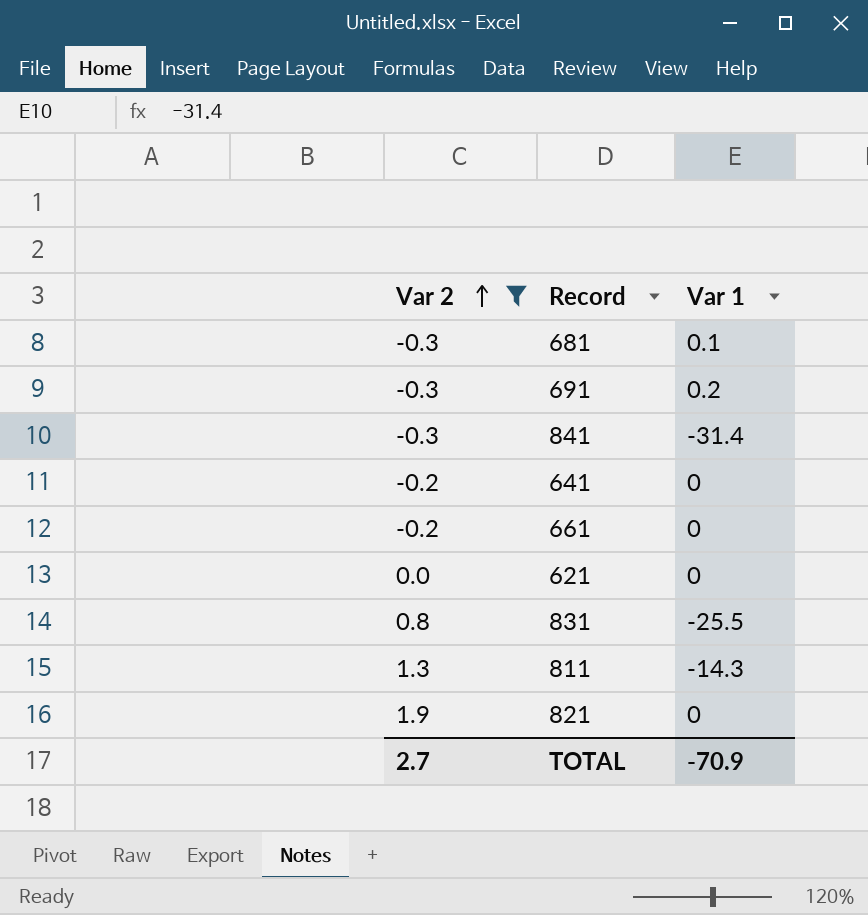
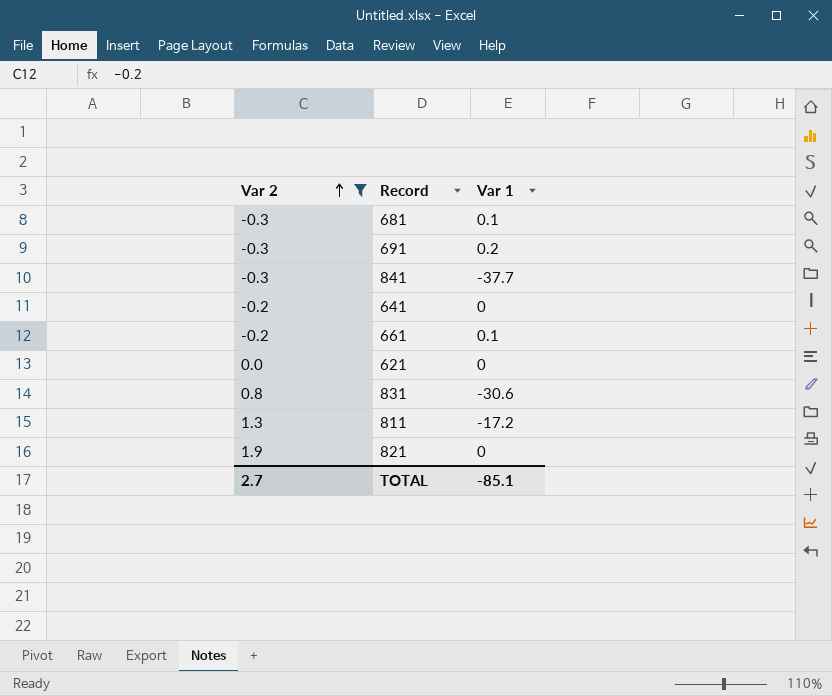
841 | Var 1: -31.4 -> -37.7
661 | Var 1: 0 -> 0.1
831 | Var 1: -25.5 -> -30.6
811 | Var 1: -14.3 -> -17.2
TOTAL | Var 1: -70.9 -> -85.1

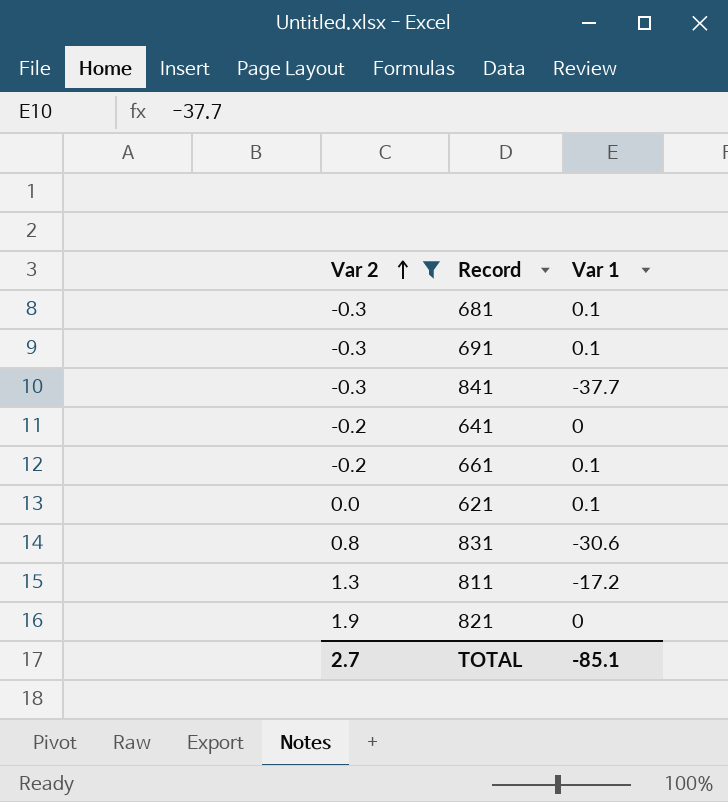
691 | Var 1: 0.2 -> 0.1
621 | Var 1: 0 -> 0.1

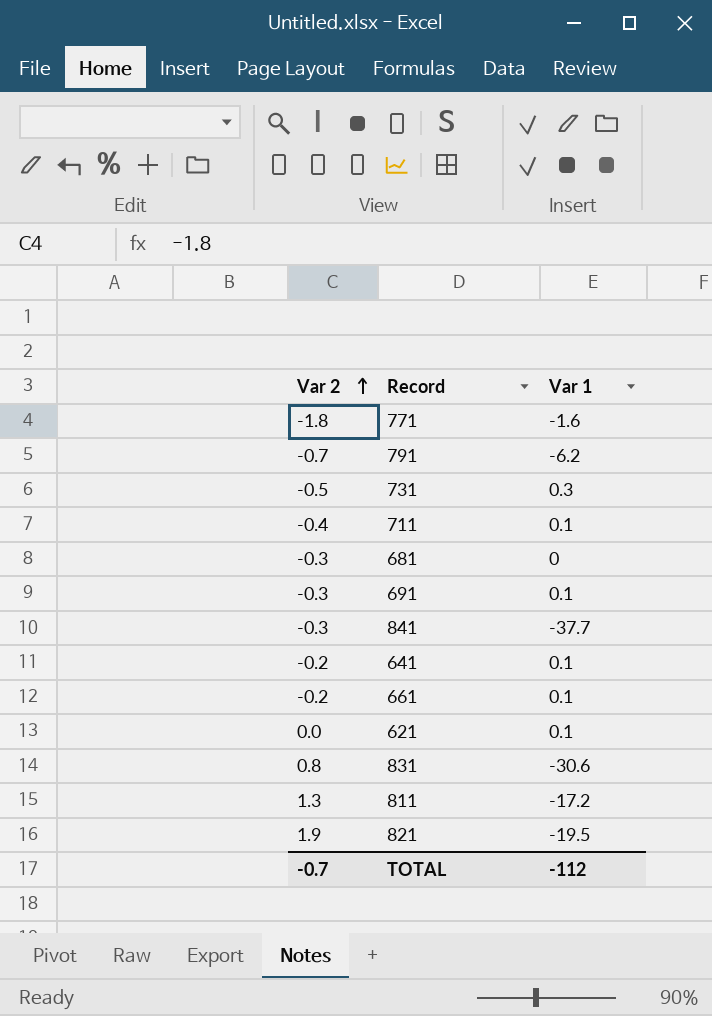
filter: Var 2 >= -0.3 -> none
681 | Var 1: 0.1 -> 0
641 | Var 1: 0 -> 0.1
821 | Var 1: 0 -> -19.5
TOTAL | Var 2: 2.7 -> -0.7
TOTAL | Var 1: -85.1 -> -112

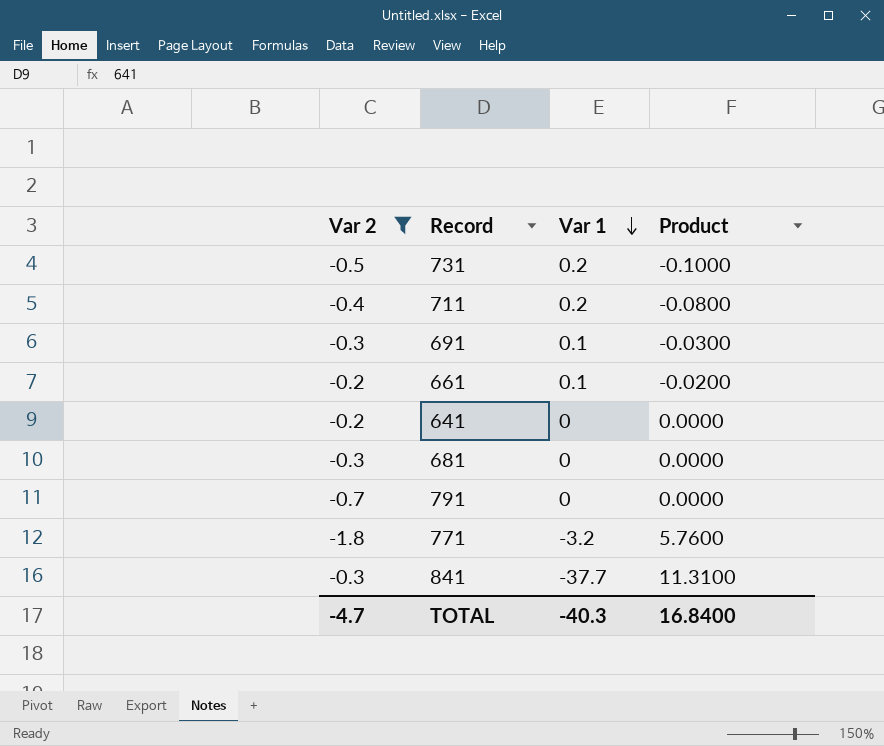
filter: none -> Var 2 <= -0.2
row order: Var 2 ascending -> Var 1 descending
column Product | formula: none -> [Var 2] * [Var 1]
731 | Var 1: 0.3 -> 0.2
711 | Var 1: 0.1 -> 0.2
641 | Var 1: 0.1 -> 0
791 | Var 1: -6.2 -> 0
771 | Var 1: -1.6 -> -3.2
TOTAL | Var 2: -0.7 -> -4.7
TOTAL | Var 1: -112 -> -40.3

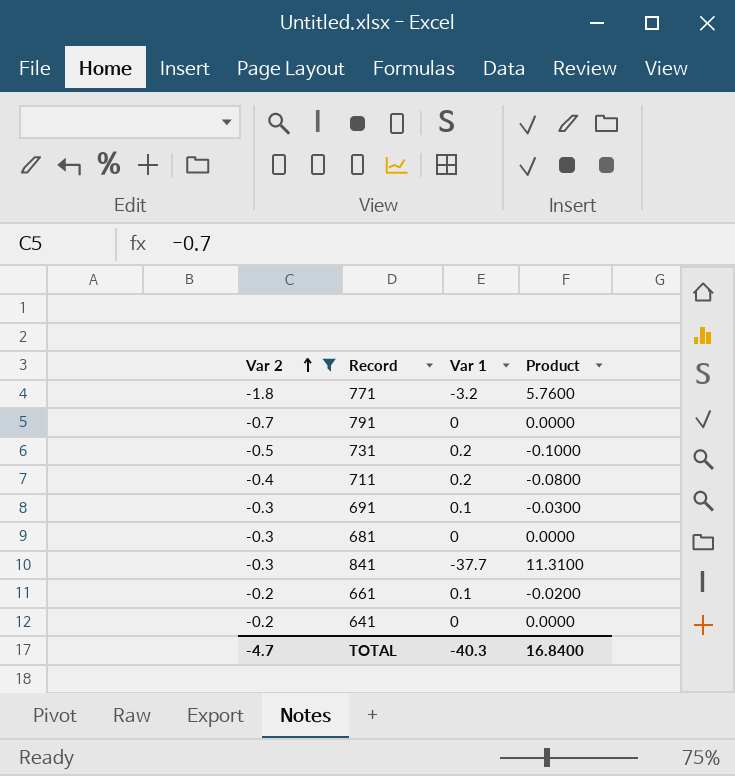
row order: Var 1 descending -> Var 2 ascending

